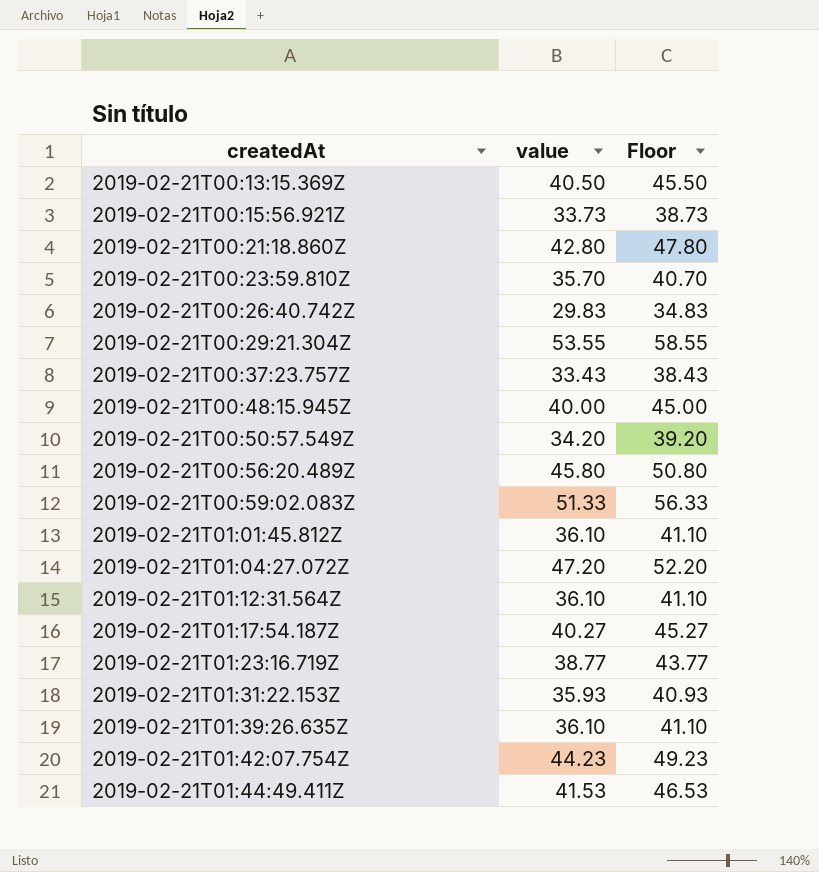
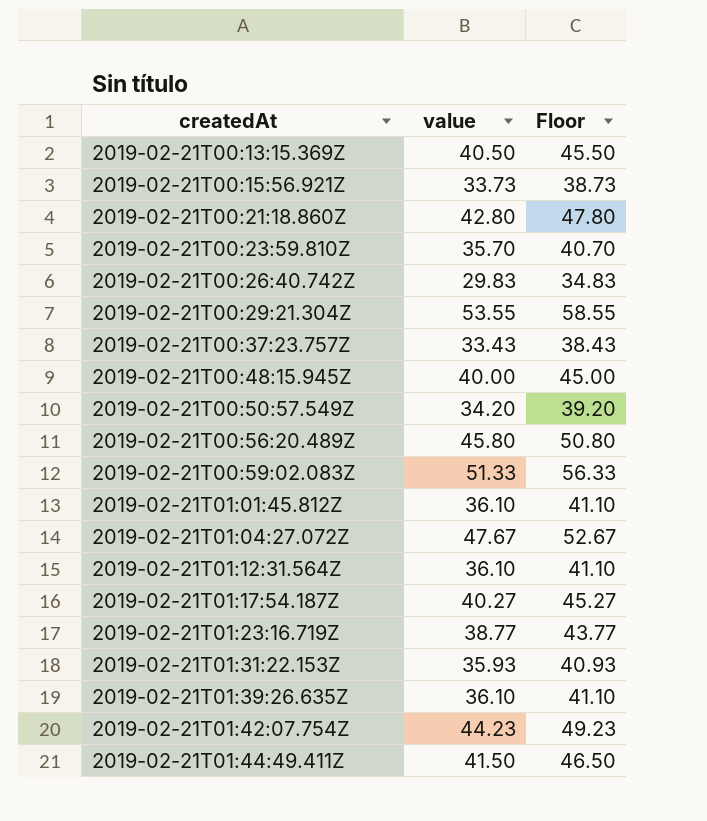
2019-02-21T01:04:27.072Z | value: 47.20 -> 47.67
2019-02-21T01:04:27.072Z | Floor: 52.20 -> 52.67
2019-02-21T01:44:49.411Z | value: 41.53 -> 41.50
2019-02-21T01:44:49.411Z | Floor: 46.53 -> 46.50

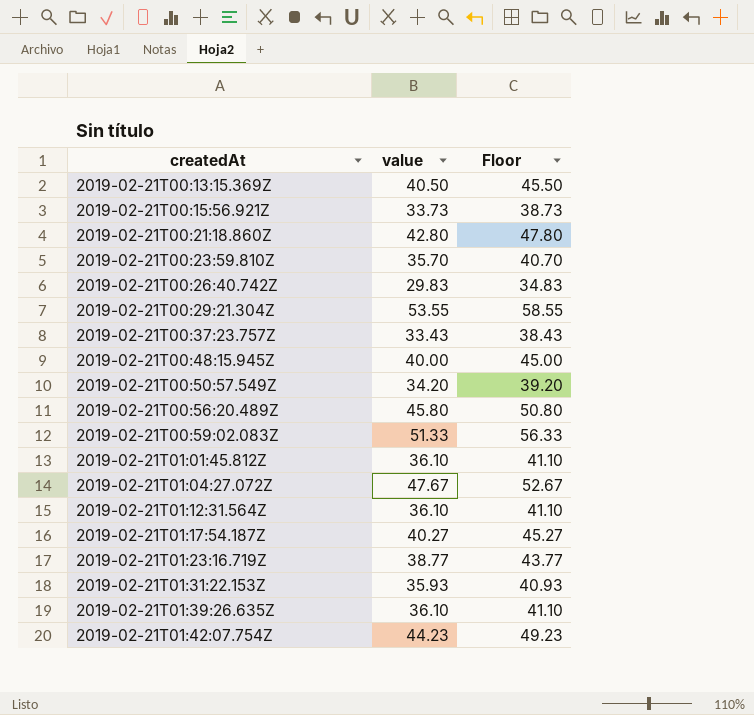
row 2019-02-21T01:44:49.411Z: 41.50 | 46.50 -> none

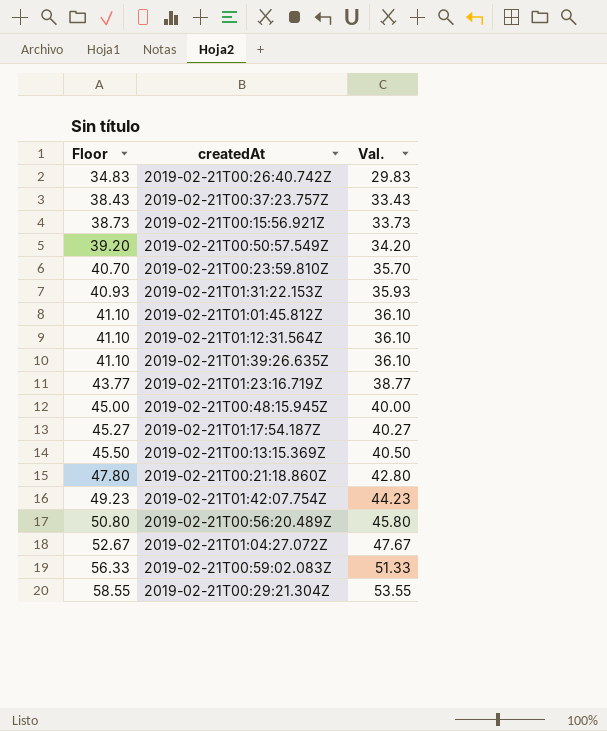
row order: createdAt ascending -> Floor ascending
column Floor | position: 3 -> 1
column name: value -> Val.

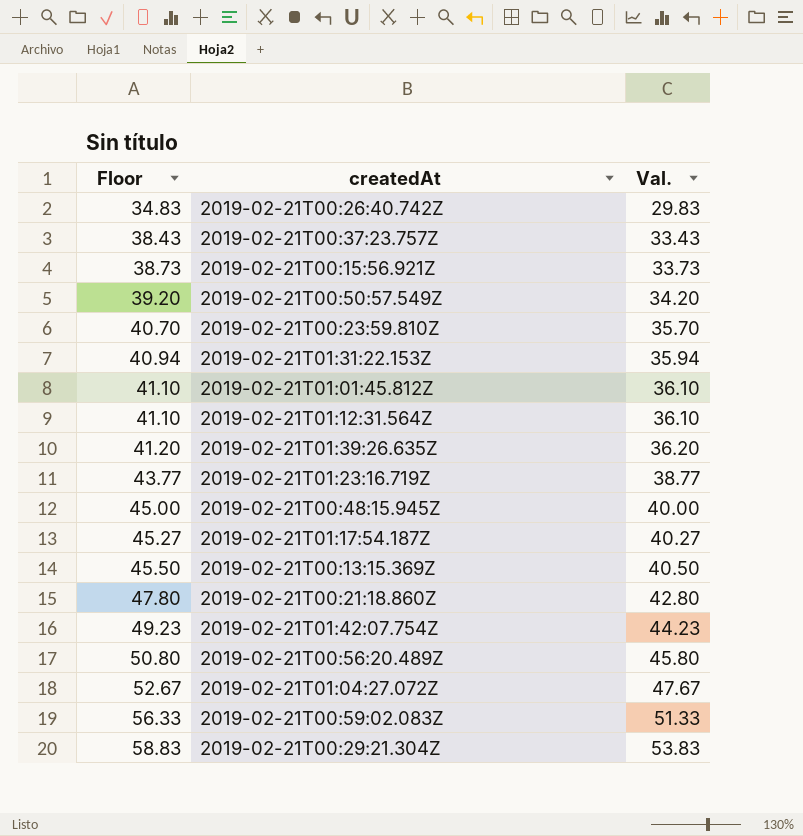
2019-02-21T01:31:22.153Z | Floor: 40.93 -> 40.94
2019-02-21T01:31:22.153Z | Val.: 35.93 -> 35.94
2019-02-21T01:39:26.635Z | Floor: 41.10 -> 41.20
2019-02-21T01:39:26.635Z | Val.: 36.10 -> 36.20
2019-02-21T00:29:21.304Z | Floor: 58.55 -> 58.83
2019-02-21T00:29:21.304Z | Val.: 53.55 -> 53.83

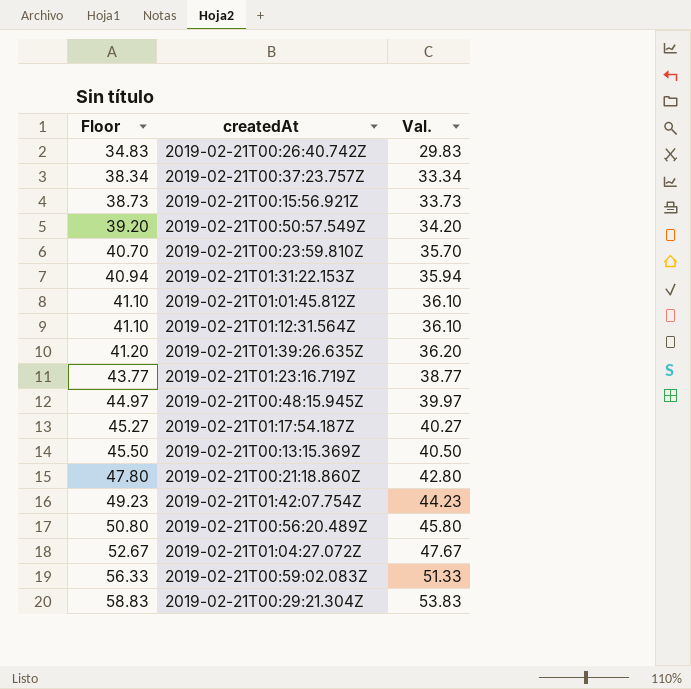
2019-02-21T00:37:23.757Z | Floor: 38.43 -> 38.34
2019-02-21T00:37:23.757Z | Val.: 33.43 -> 33.34
2019-02-21T00:48:15.945Z | Floor: 45.00 -> 44.97
2019-02-21T00:48:15.945Z | Val.: 40.00 -> 39.97

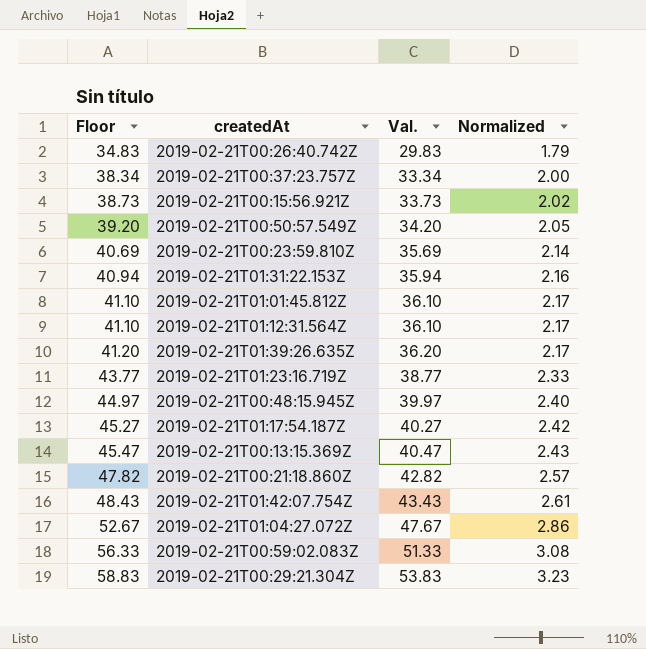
column Normalized | formula: none -> [Val.] * 0.06
row 2019-02-21T00:56:20.489Z: 50.80 | 45.80 -> none
2019-02-21T00:23:59.810Z | Floor: 40.70 -> 40.69
2019-02-21T00:23:59.810Z | Val.: 35.70 -> 35.69
2019-02-21T00:13:15.369Z | Floor: 45.50 -> 45.47
2019-02-21T00:13:15.369Z | Val.: 40.50 -> 40.47
2019-02-21T00:21:18.860Z | Floor: 47.80 -> 47.82
2019-02-21T00:21:18.860Z | Val.: 42.80 -> 42.82
2019-02-21T01:42:07.754Z | Floor: 49.23 -> 48.43
2019-02-21T01:42:07.754Z | Val.: 44.23 -> 43.43

